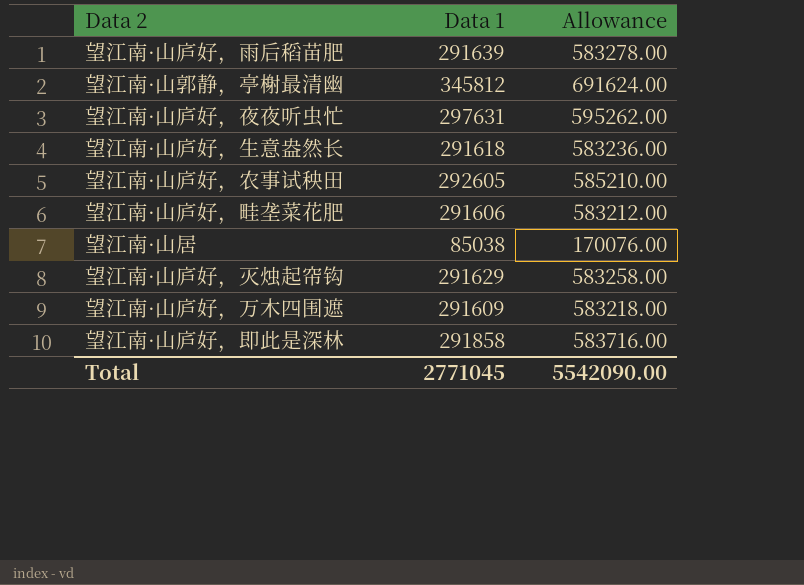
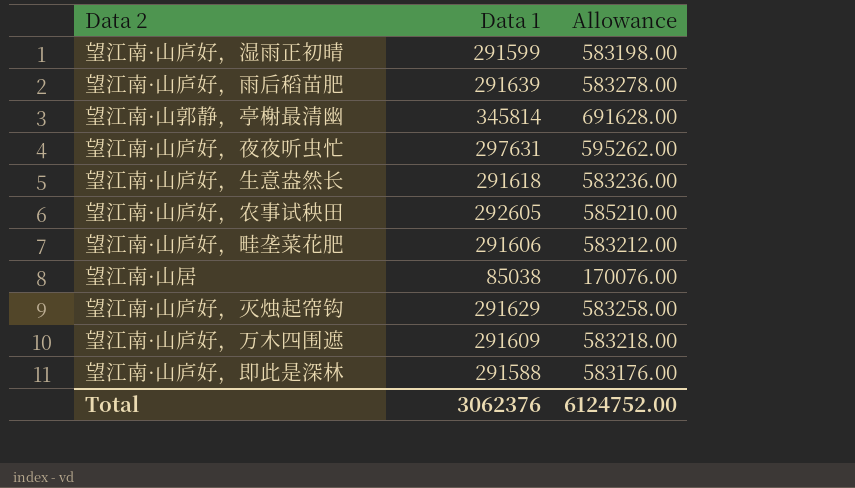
row 望江南·山庐好，湿雨正初晴: none -> 291599 | 583198.00
望江南·山郭静，亭榭最清幽 | Data 1: 345812 -> 345814
望江南·山郭静，亭榭最清幽 | Allowance: 691624.00 -> 691628.00
望江南·山庐好，即此是深林 | Data 1: 291858 -> 291588
望江南·山庐好，即此是深林 | Allowance: 583716.00 -> 583176.00
Total | Data 1: 2771045 -> 3062376
Total | Allowance: 5542090.00 -> 6124752.00

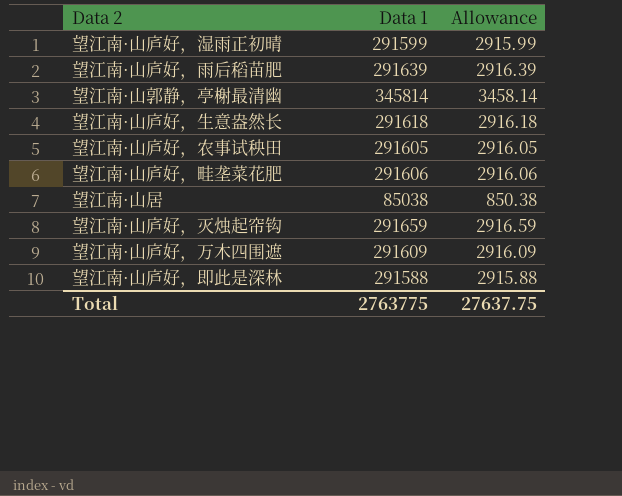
column Allowance | formula: [Data 1] * 2 -> [Data 1] * 0.01
row 望江南·山庐好，夜夜听虫忙: 297631 | 595262.00 -> none
望江南·山庐好，农事试秧田 | Data 1: 292605 -> 291605
望江南·山庐好，灭烛起帘钩 | Data 1: 291629 -> 291659
Total | Data 1: 3062376 -> 2763775
Total | Allowance: 6124752.00 -> 27637.75

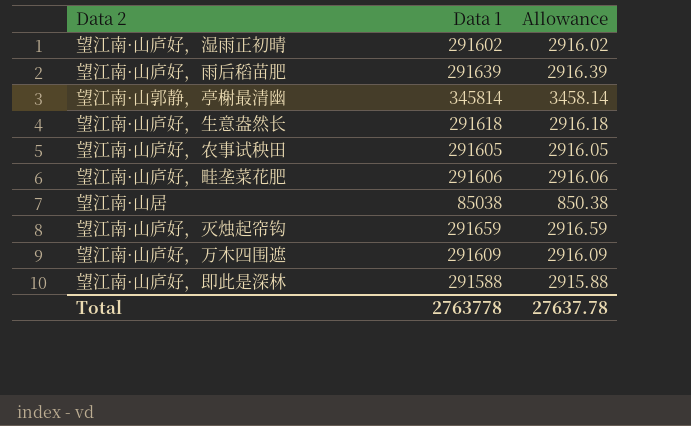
望江南·山庐好，湿雨正初晴 | Data 1: 291599 -> 291602
望江南·山庐好，湿雨正初晴 | Allowance: 2915.99 -> 2916.02
Total | Data 1: 2763775 -> 2763778
Total | Allowance: 27637.75 -> 27637.78

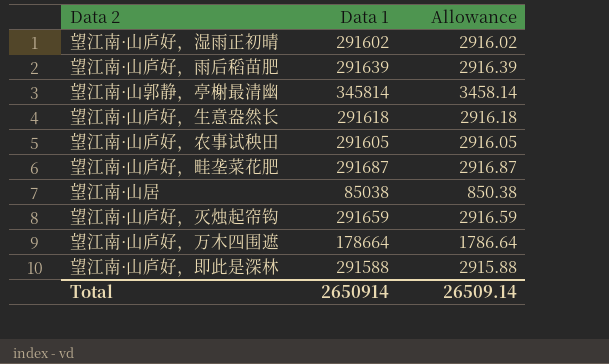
望江南·山庐好，畦垄菜花肥 | Data 1: 291606 -> 291687
望江南·山庐好，畦垄菜花肥 | Allowance: 2916.06 -> 2916.87
望江南·山庐好，万木四围遮 | Data 1: 291609 -> 178664
望江南·山庐好，万木四围遮 | Allowance: 2916.09 -> 1786.64
Total | Data 1: 2763778 -> 2650914
Total | Allowance: 27637.78 -> 26509.14

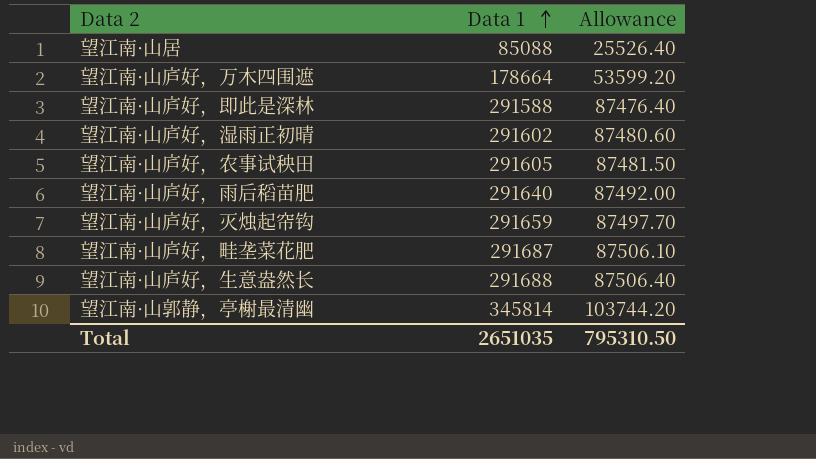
row order: none -> Data 1 ascending
column Allowance | formula: [Data 1] * 0.01 -> [Data 1] * 0.3
望江南·山居 | Data 1: 85038 -> 85088
望江南·山庐好，雨后稻苗肥 | Data 1: 291639 -> 291640
望江南·山庐好，生意盎然长 | Data 1: 291618 -> 291688
Total | Data 1: 2650914 -> 2651035
Total | Allowance: 26509.14 -> 795310.50

